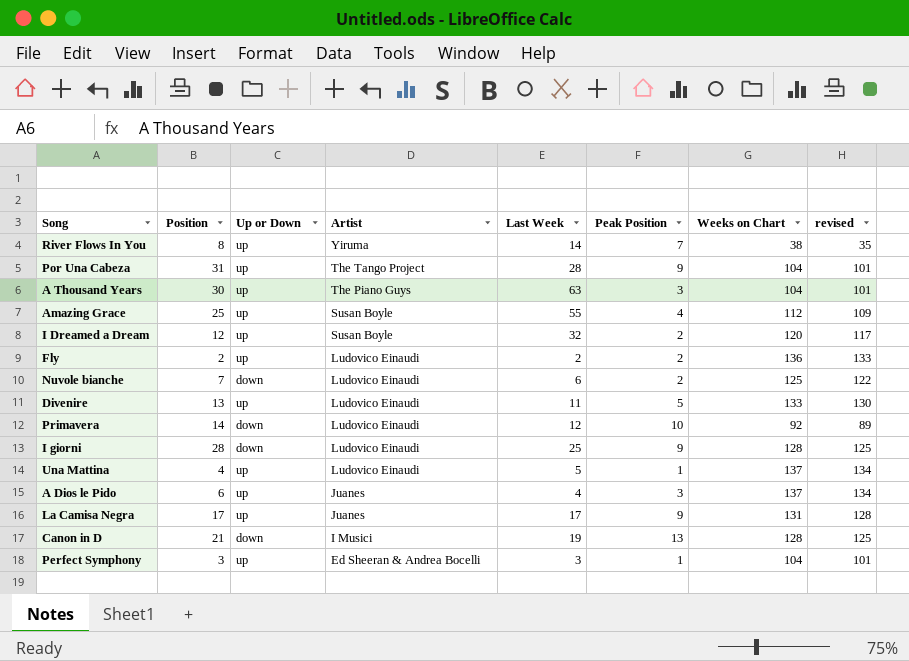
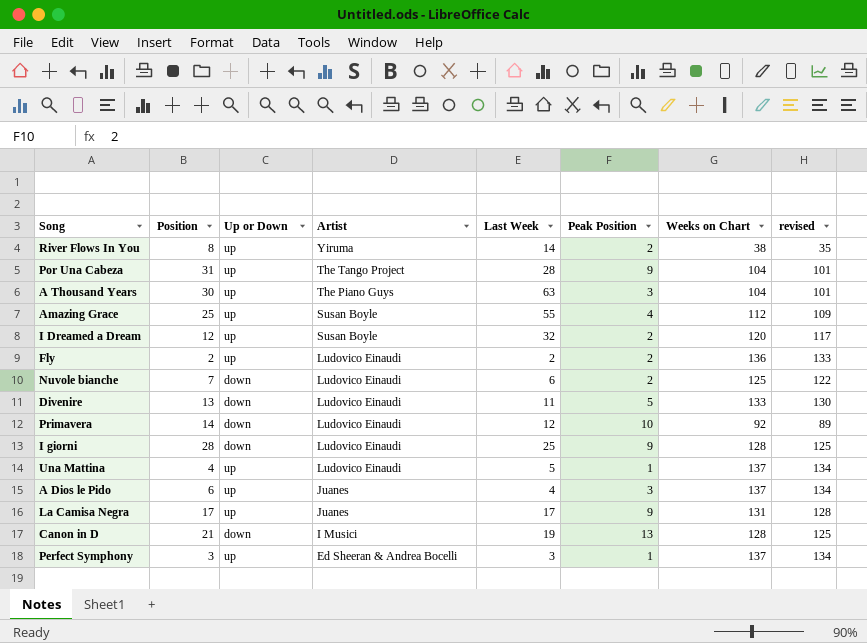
River Flows In You | Peak Position: 7 -> 2
Divenire | Up or Down: up -> down
Perfect Symphony | Weeks on Chart: 104 -> 137
Perfect Symphony | revised: 101 -> 134

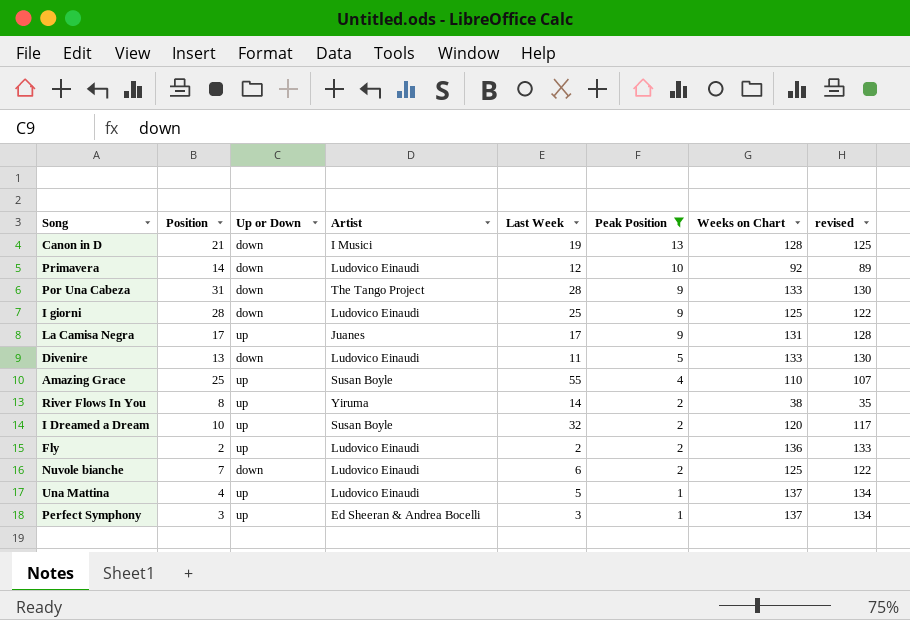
filter: none -> Peak Position != 3
row order: Artist descending -> Peak Position descending
Por Una Cabeza | Up or Down: up -> down
Por Una Cabeza | Weeks on Chart: 104 -> 133
Por Una Cabeza | revised: 101 -> 130
I giorni | Weeks on Chart: 128 -> 125
I giorni | revised: 125 -> 122
Amazing Grace | Weeks on Chart: 112 -> 110
Amazing Grace | revised: 109 -> 107
I Dreamed a Dream | Position: 12 -> 10

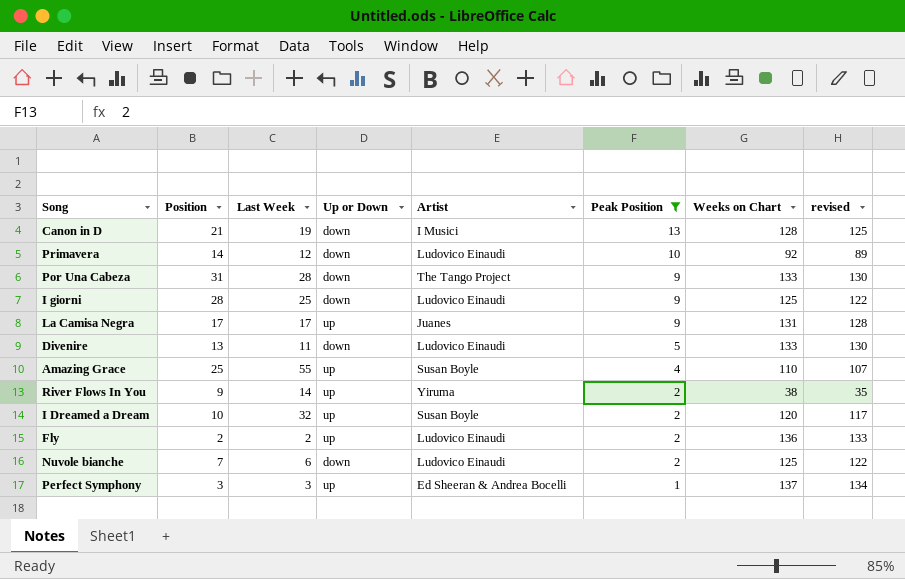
column Last Week | position: 5 -> 3
row Una Mattina: 4 | up | Ludovico Einaudi | 5 | 1 | 137 | 134 -> none
River Flows In You | Position: 8 -> 9

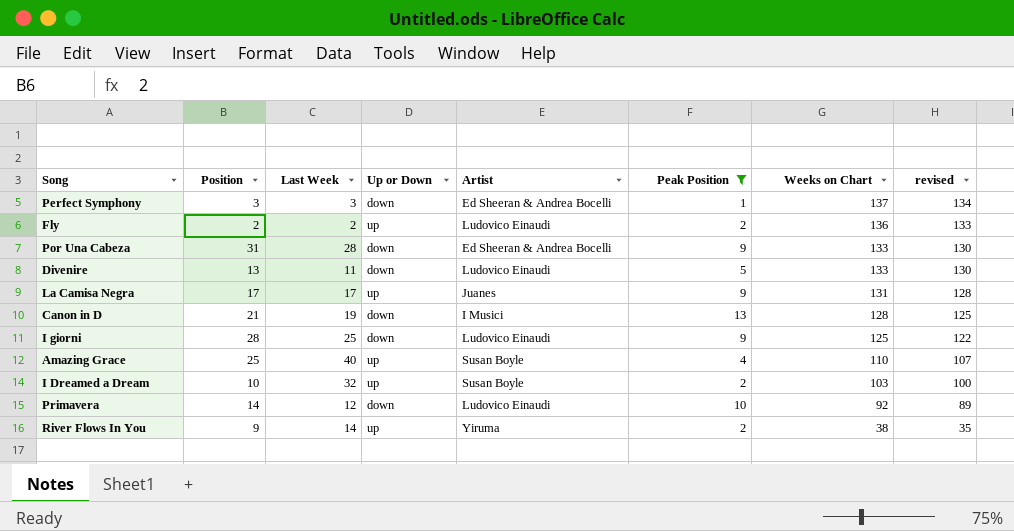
row order: Peak Position descending -> Weeks on Chart descending
row Nuvole bianche: 7 | 6 | down | Ludovico Einaudi | 2 | 125 | 122 -> none
Perfect Symphony | Up or Down: up -> down
Por Una Cabeza | Artist: The Tango Project -> Ed Sheeran & Andrea Bocelli
Amazing Grace | Last Week: 55 -> 40
I Dreamed a Dream | Weeks on Chart: 120 -> 103
I Dreamed a Dream | revised: 117 -> 100

